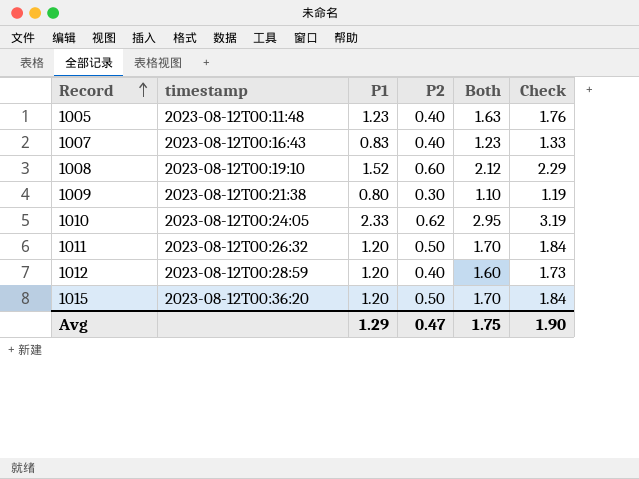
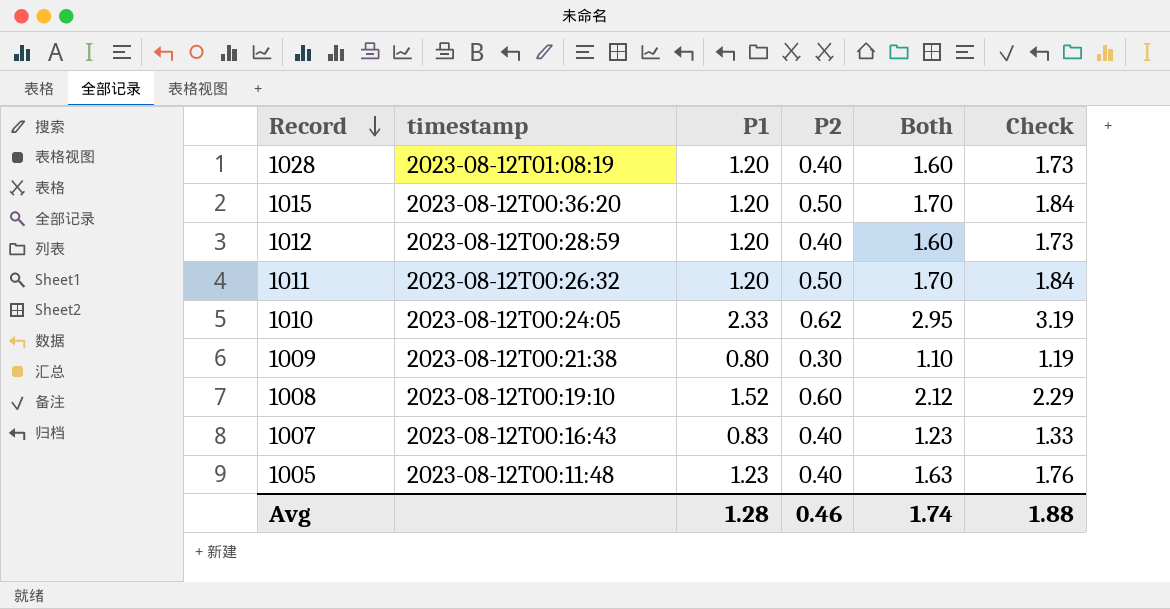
row order: Record ascending -> Record descending
row 1028: none -> 2023-08-12T01:08:19 | 1.20 | 0.40 | 1.60 | 1.73
Avg | P1: 1.29 -> 1.28
Avg | P2: 0.47 -> 0.46
Avg | Both: 1.75 -> 1.74
Avg | Check: 1.90 -> 1.88

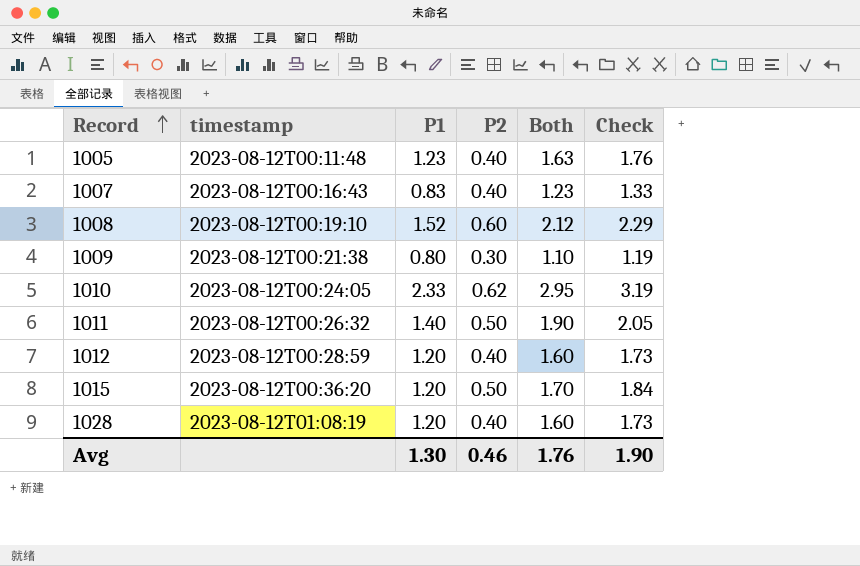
row order: Record descending -> Record ascending
1011 | P1: 1.20 -> 1.40
1011 | Both: 1.70 -> 1.90
1011 | Check: 1.84 -> 2.05
Avg | P1: 1.28 -> 1.30
Avg | Both: 1.74 -> 1.76
Avg | Check: 1.88 -> 1.90

